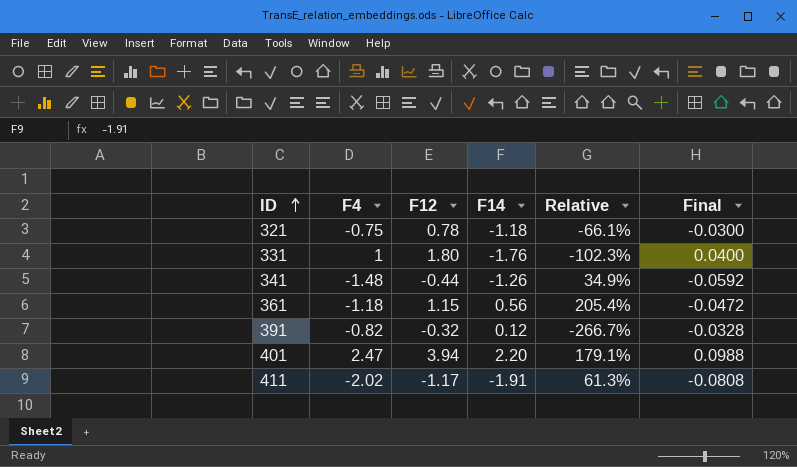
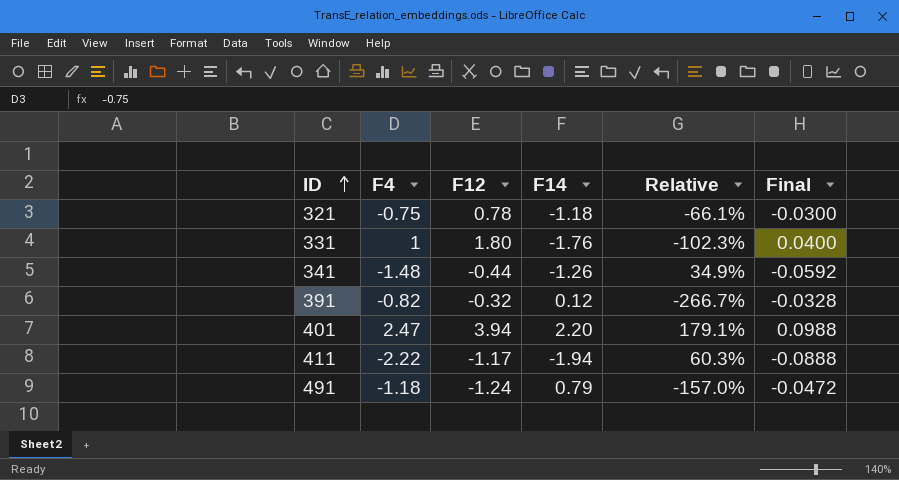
row 361: -1.18 | 1.15 | 0.56 | 205.4% | -0.0472 -> none
411 | F4: -2.02 -> -2.22
411 | F14: -1.91 -> -1.94
411 | Relative: 61.3% -> 60.3%
411 | Final: -0.0808 -> -0.0888
row 491: none -> -1.18 | -1.24 | 0.79 | -157.0% | -0.0472

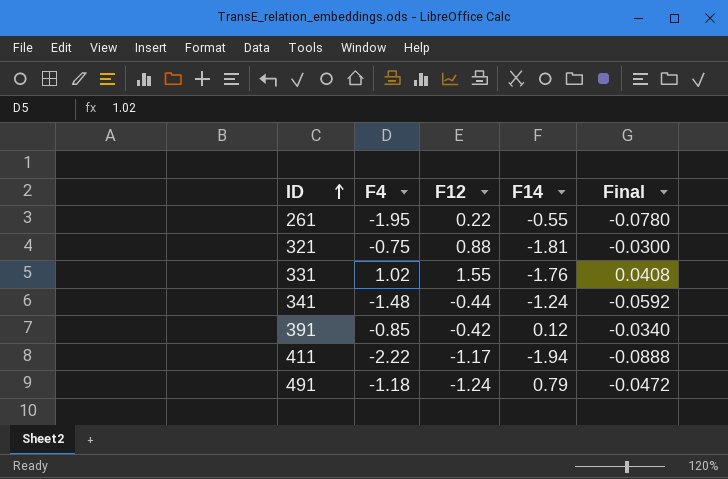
column Relative | formula: [F12] / [F14] -> none
row 401: 2.47 | 3.94 | 2.20 | 179.1% | 0.0988 -> none
row 261: none -> -1.95 | 0.22 | -0.55 | -0.0780
321 | F12: 0.78 -> 0.88
321 | F14: -1.18 -> -1.81
331 | F4: 1 -> 1.02
331 | F12: 1.80 -> 1.55
331 | Final: 0.0400 -> 0.0408
341 | F14: -1.26 -> -1.24
391 | F4: -0.82 -> -0.85
391 | F12: -0.32 -> -0.42
391 | Final: -0.0328 -> -0.0340

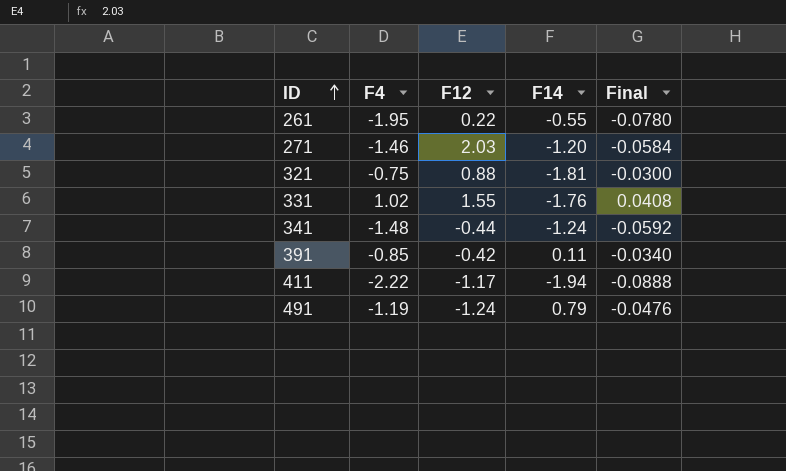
row 271: none -> -1.46 | 2.03 | -1.20 | -0.0584
391 | F14: 0.12 -> 0.11
491 | F4: -1.18 -> -1.19
491 | Final: -0.0472 -> -0.0476

